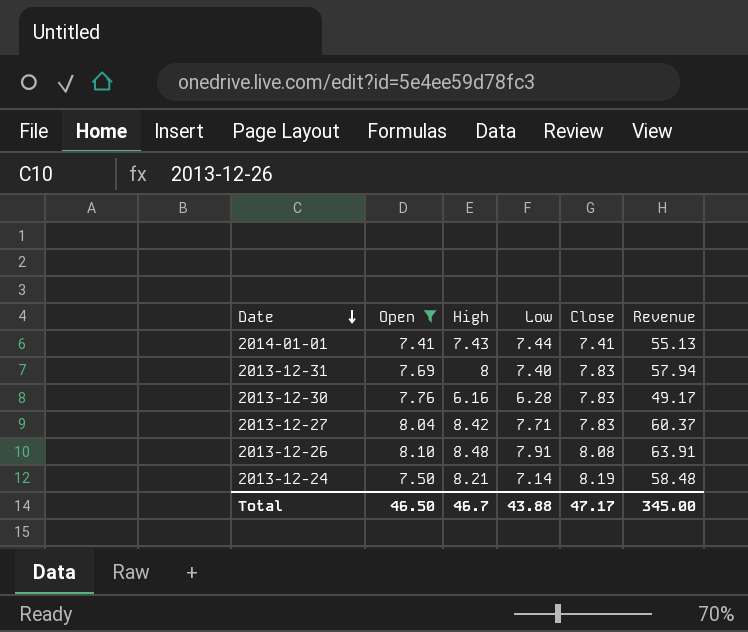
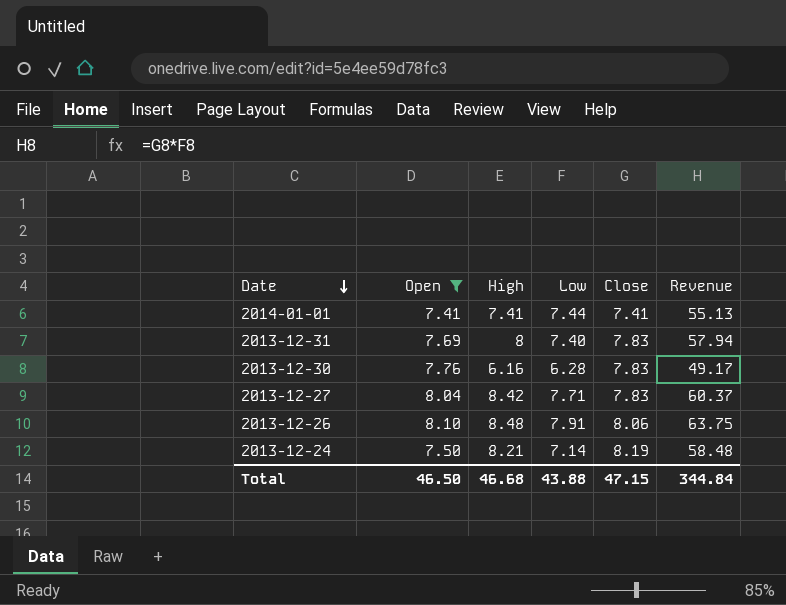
2014-01-01 | High: 7.43 -> 7.41
2013-12-26 | Close: 8.08 -> 8.06
2013-12-26 | Revenue: 63.91 -> 63.75
Total | High: 46.7 -> 46.68
Total | Close: 47.17 -> 47.15
Total | Revenue: 345.00 -> 344.84

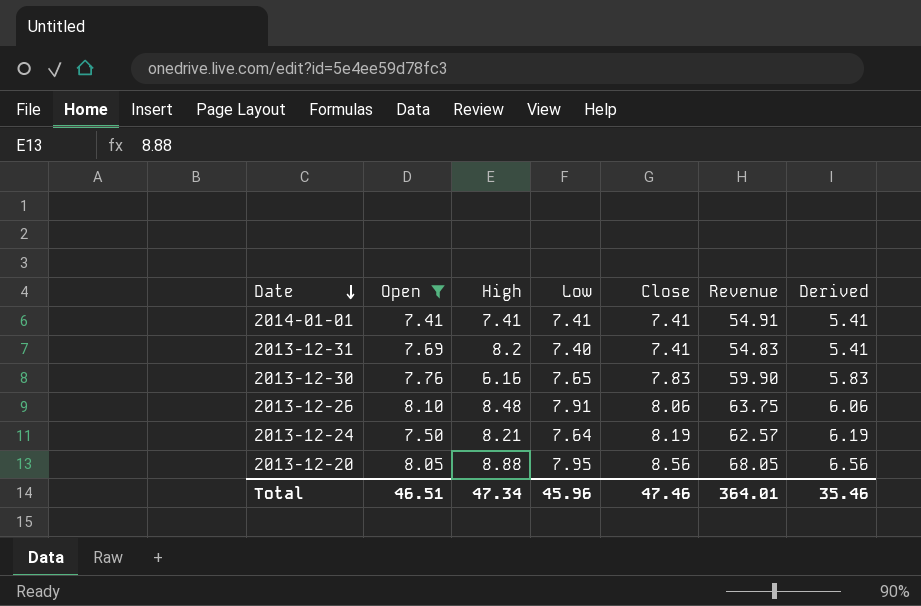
column Derived | formula: none -> [Close] - 2
row 2013-12-27: 8.04 | 8.42 | 7.71 | 7.83 | 60.37 -> none
2014-01-01 | Low: 7.44 -> 7.41
2014-01-01 | Revenue: 55.13 -> 54.91
2013-12-31 | High: 8 -> 8.2
2013-12-31 | Close: 7.83 -> 7.41
2013-12-31 | Revenue: 57.94 -> 54.83
2013-12-30 | Low: 6.28 -> 7.65
2013-12-30 | Revenue: 49.17 -> 59.90
2013-12-24 | Low: 7.14 -> 7.64
2013-12-24 | Revenue: 58.48 -> 62.57
row 2013-12-20: none -> 8.05 | 8.88 | 7.95 | 8.56 | 68.05 | 6.56
Total | Open: 46.50 -> 46.51
Total | High: 46.68 -> 47.34
Total | Low: 43.88 -> 45.96
Total | Close: 47.15 -> 47.46
Total | Revenue: 344.84 -> 364.01

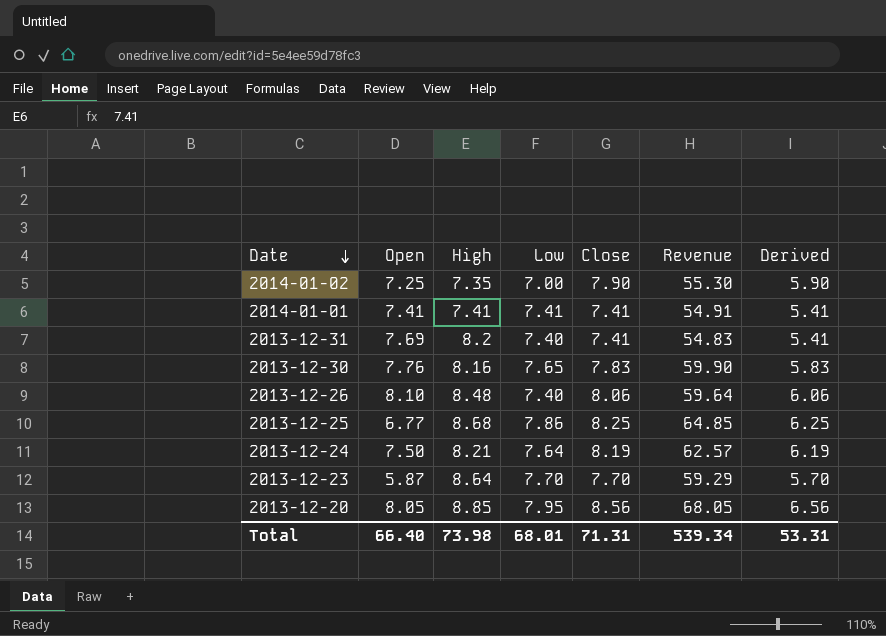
filter: Open >= 7.41 -> none
2013-12-30 | High: 6.16 -> 8.16
2013-12-26 | Low: 7.91 -> 7.40
2013-12-26 | Revenue: 63.75 -> 59.64
2013-12-20 | High: 8.88 -> 8.85
Total | Open: 46.51 -> 66.40
Total | High: 47.34 -> 73.98
Total | Low: 45.96 -> 68.01
Total | Close: 47.46 -> 71.31
Total | Revenue: 364.01 -> 539.34
Total | Derived: 35.46 -> 53.31

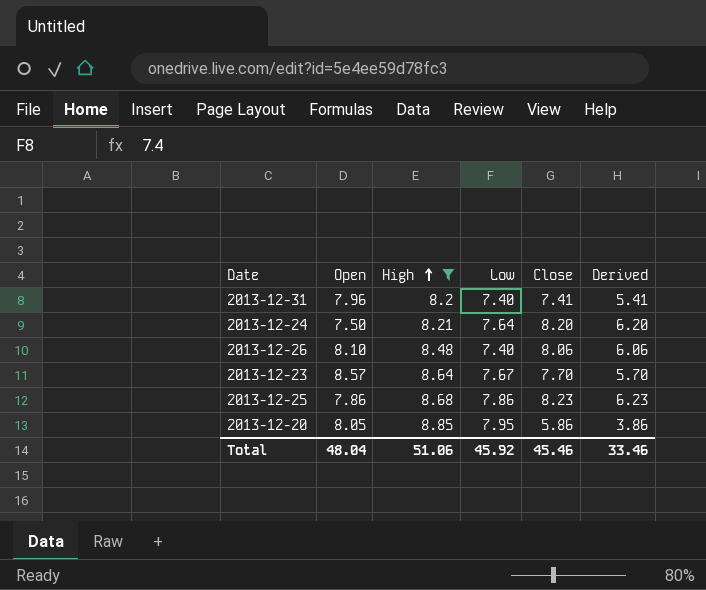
filter: none -> High >= 8.2
row order: Date descending -> High ascending
column Revenue | formula: [Low] * [Close] -> none
2013-12-31 | Open: 7.69 -> 7.96
2013-12-24 | Close: 8.19 -> 8.20
2013-12-24 | Derived: 6.19 -> 6.20
2013-12-23 | Open: 5.87 -> 8.57
2013-12-23 | Low: 7.70 -> 7.67
2013-12-25 | Open: 6.77 -> 7.86
2013-12-25 | Close: 8.25 -> 8.23
2013-12-25 | Derived: 6.25 -> 6.23
2013-12-20 | Close: 8.56 -> 5.86
2013-12-20 | Derived: 6.56 -> 3.86
Total | Open: 66.40 -> 48.04
Total | High: 73.98 -> 51.06
Total | Low: 68.01 -> 45.92
Total | Close: 71.31 -> 45.46
Total | Derived: 53.31 -> 33.46

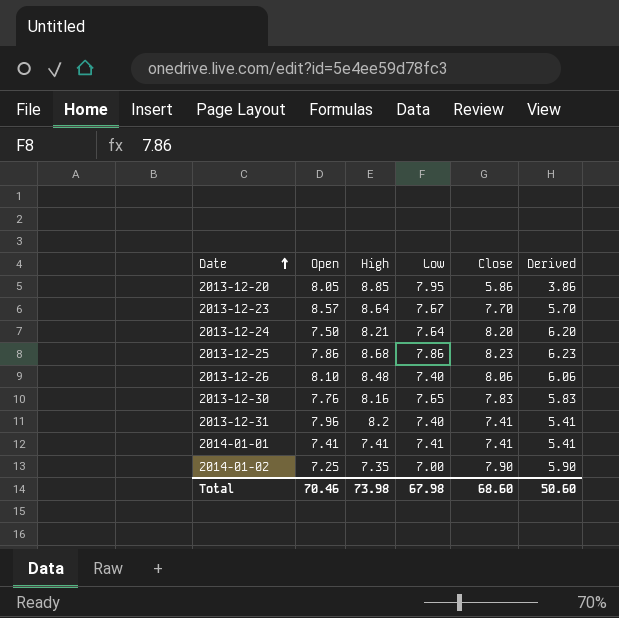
filter: High >= 8.2 -> none
row order: High ascending -> Date ascending
Total | Open: 48.04 -> 70.46
Total | High: 51.06 -> 73.98
Total | Low: 45.92 -> 67.98
Total | Close: 45.46 -> 68.60
Total | Derived: 33.46 -> 50.60

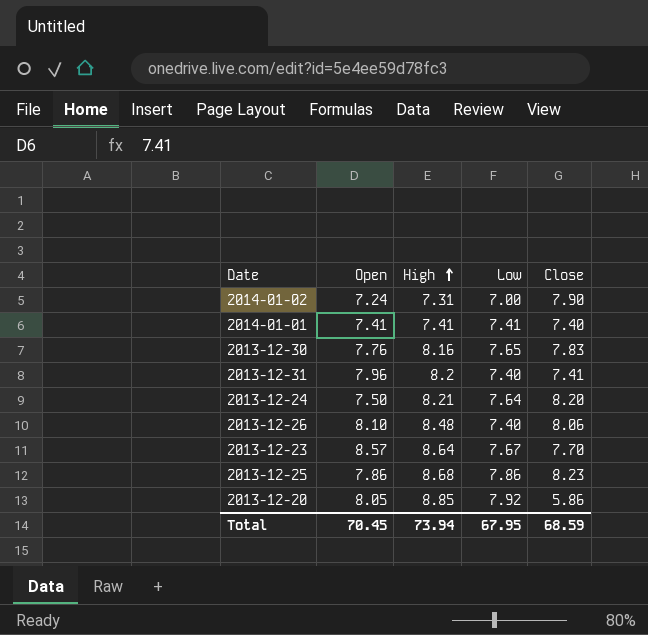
row order: Date ascending -> High ascending
column Derived | formula: [Close] - 2 -> none
2014-01-02 | Open: 7.25 -> 7.24
2014-01-02 | High: 7.35 -> 7.31
2014-01-01 | Close: 7.41 -> 7.40
2013-12-20 | Low: 7.95 -> 7.92
Total | Open: 70.46 -> 70.45
Total | High: 73.98 -> 73.94
Total | Low: 67.98 -> 67.95
Total | Close: 68.60 -> 68.59

